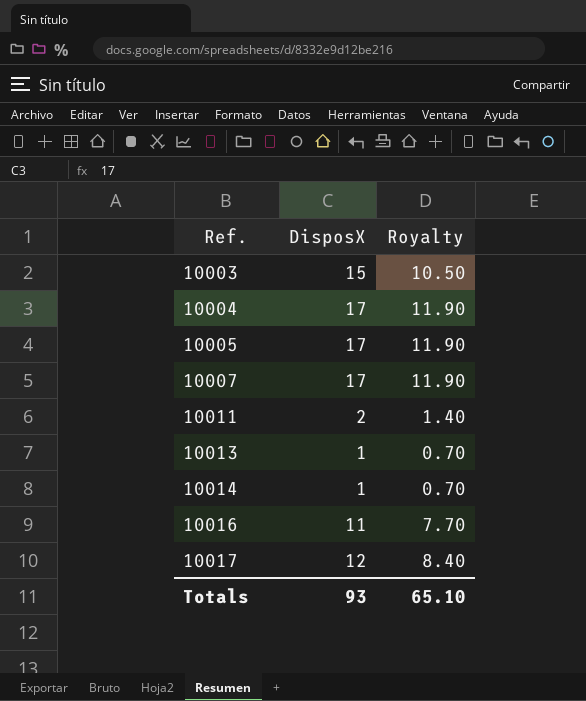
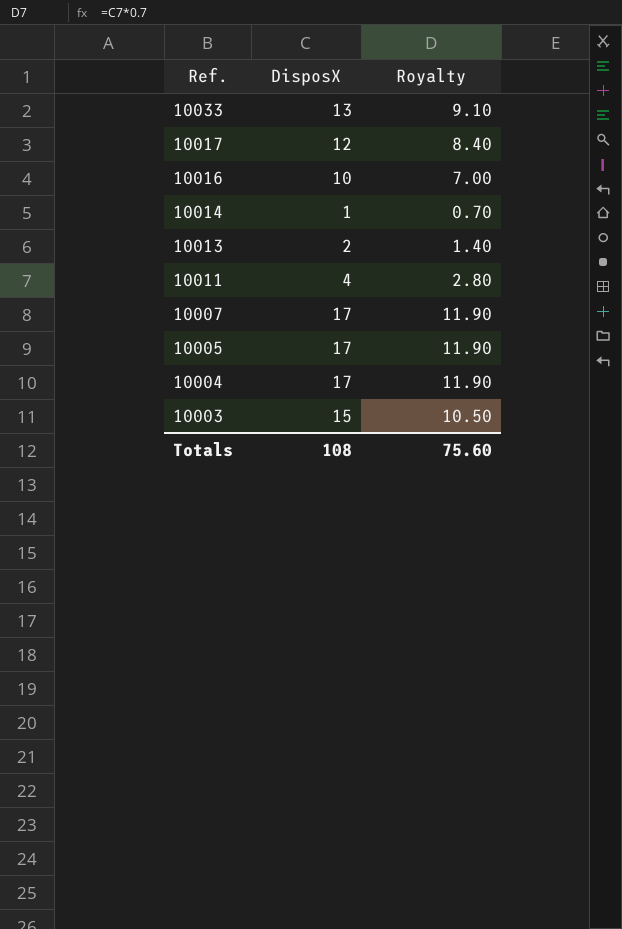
row order: Ref. ascending -> Ref. descending
row 10033: none -> 13 | 9.10
10016 | DisposX: 11 -> 10
10016 | Royalty: 7.70 -> 7.00
10013 | DisposX: 1 -> 2
10013 | Royalty: 0.70 -> 1.40
10011 | DisposX: 2 -> 4
10011 | Royalty: 1.40 -> 2.80
Totals | DisposX: 93 -> 108
Totals | Royalty: 65.10 -> 75.60

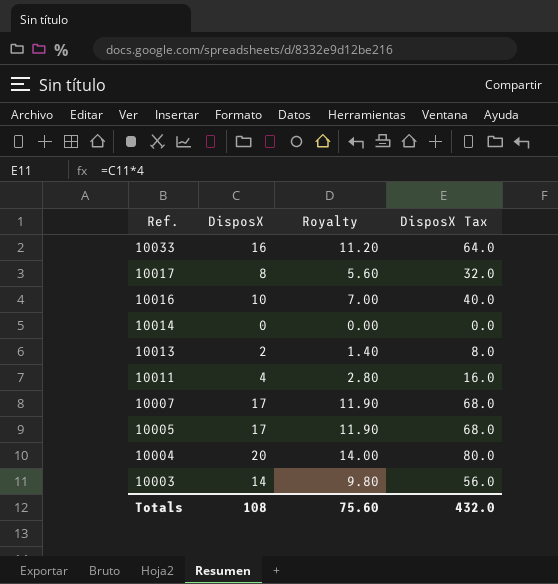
column DisposX Tax | formula: none -> [DisposX] * 4
10033 | DisposX: 13 -> 16
10033 | Royalty: 9.10 -> 11.20
10017 | DisposX: 12 -> 8
10017 | Royalty: 8.40 -> 5.60
10014 | DisposX: 1 -> 0
10014 | Royalty: 0.70 -> 0.00
10004 | DisposX: 17 -> 20
10004 | Royalty: 11.90 -> 14.00
10003 | DisposX: 15 -> 14
10003 | Royalty: 10.50 -> 9.80

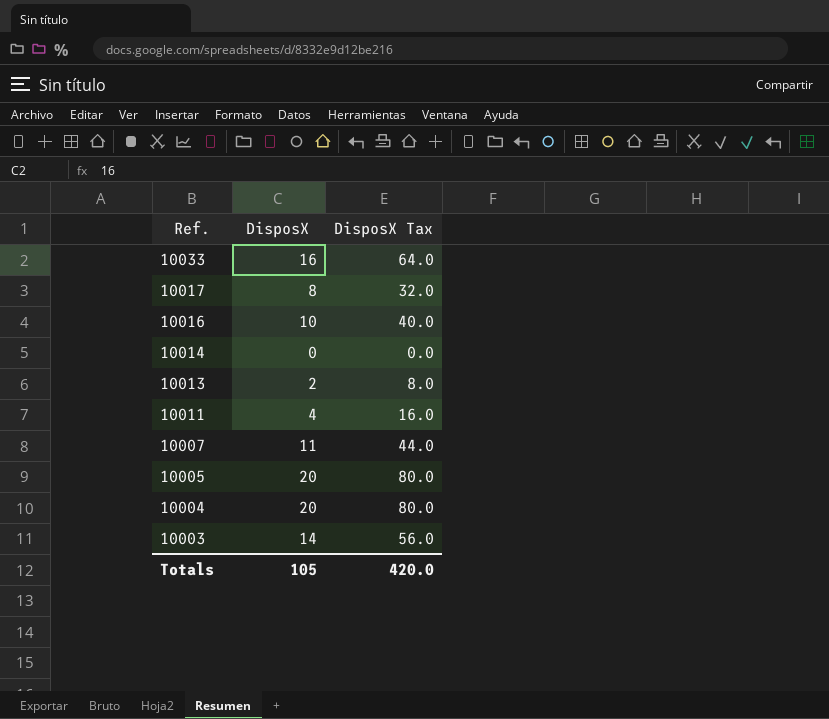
column Royalty | formula: [DisposX] * 0.7 -> none
10007 | DisposX: 17 -> 11
10007 | DisposX Tax: 68.0 -> 44.0
10005 | DisposX: 17 -> 20
10005 | DisposX Tax: 68.0 -> 80.0
Totals | DisposX: 108 -> 105
Totals | DisposX Tax: 432.0 -> 420.0

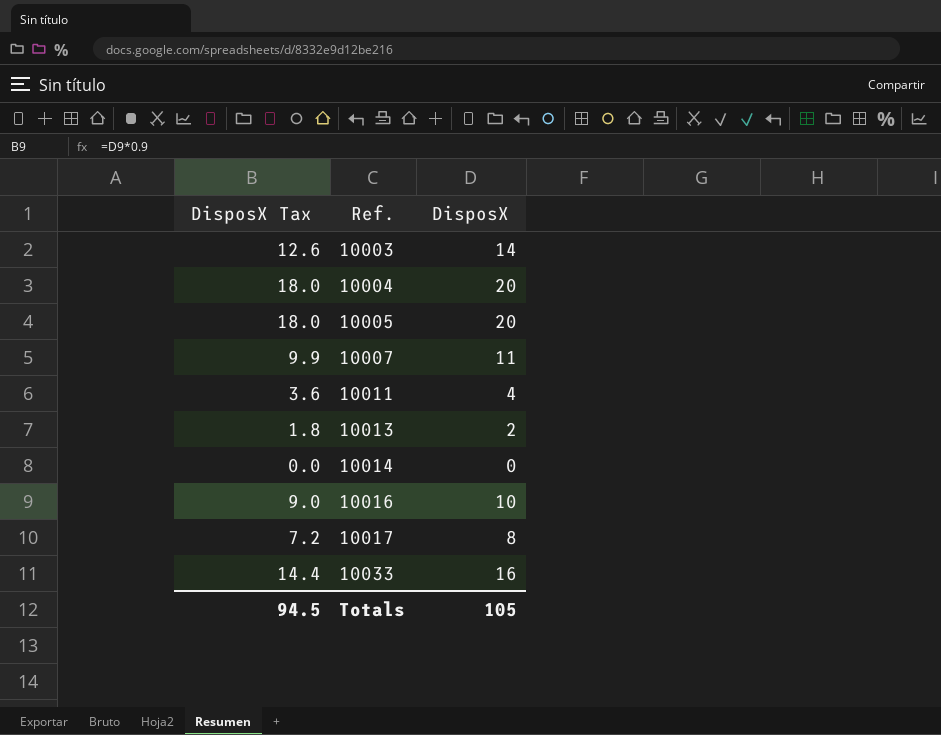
row order: Ref. descending -> Ref. ascending
column DisposX Tax | formula: [DisposX] * 4 -> [DisposX] * 0.9
column DisposX Tax | position: 3 -> 1
Totals | DisposX Tax: 420.0 -> 94.5

